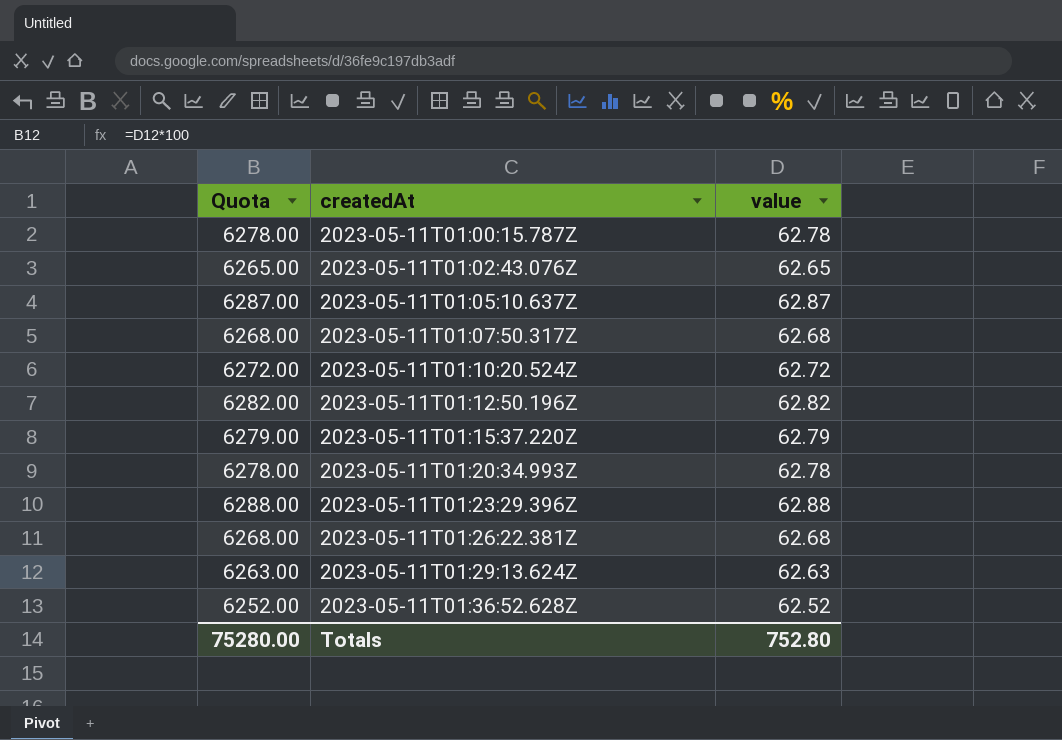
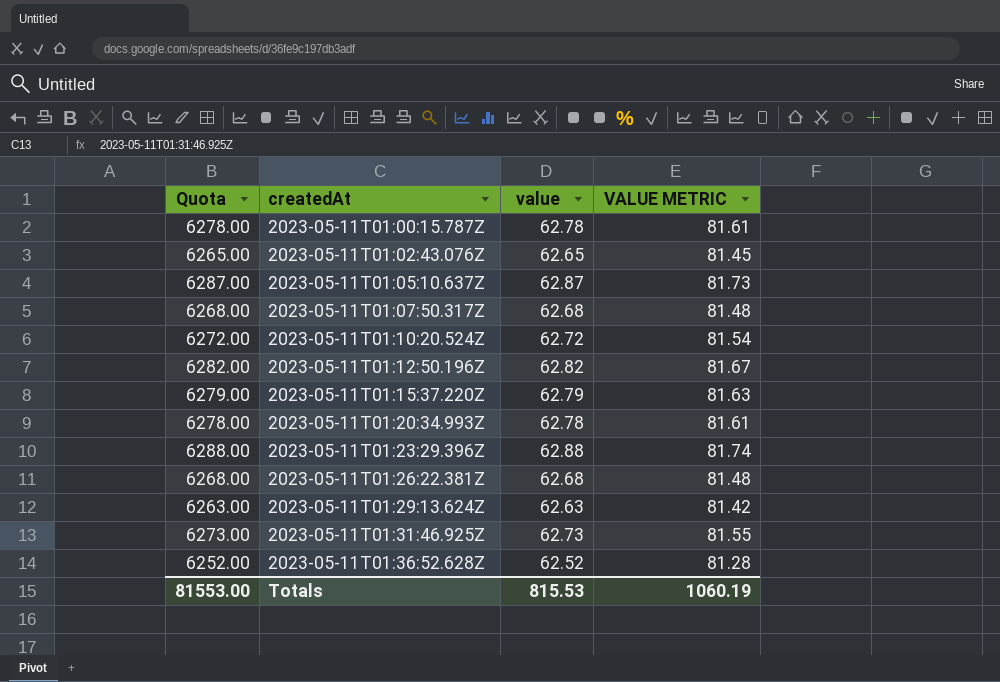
column VALUE METRIC | formula: none -> [value] * 1.3
row 2023-05-11T01:31:46.925Z: none -> 6273.00 | 62.73 | 81.55
Totals | Quota: 75280.00 -> 81553.00
Totals | value: 752.80 -> 815.53

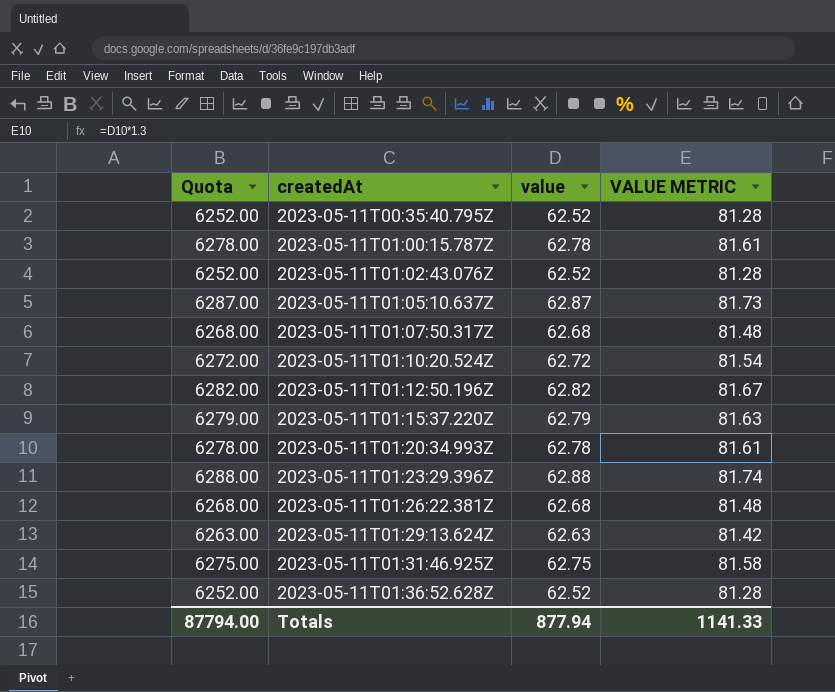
row 2023-05-11T00:35:40.795Z: none -> 6252.00 | 62.52 | 81.28
2023-05-11T01:02:43.076Z | Quota: 6265.00 -> 6252.00
2023-05-11T01:02:43.076Z | value: 62.65 -> 62.52
2023-05-11T01:02:43.076Z | VALUE METRIC: 81.45 -> 81.28
2023-05-11T01:31:46.925Z | Quota: 6273.00 -> 6275.00
2023-05-11T01:31:46.925Z | value: 62.73 -> 62.75
2023-05-11T01:31:46.925Z | VALUE METRIC: 81.55 -> 81.58
Totals | Quota: 81553.00 -> 87794.00
Totals | value: 815.53 -> 877.94
Totals | VALUE METRIC: 1060.19 -> 1141.33

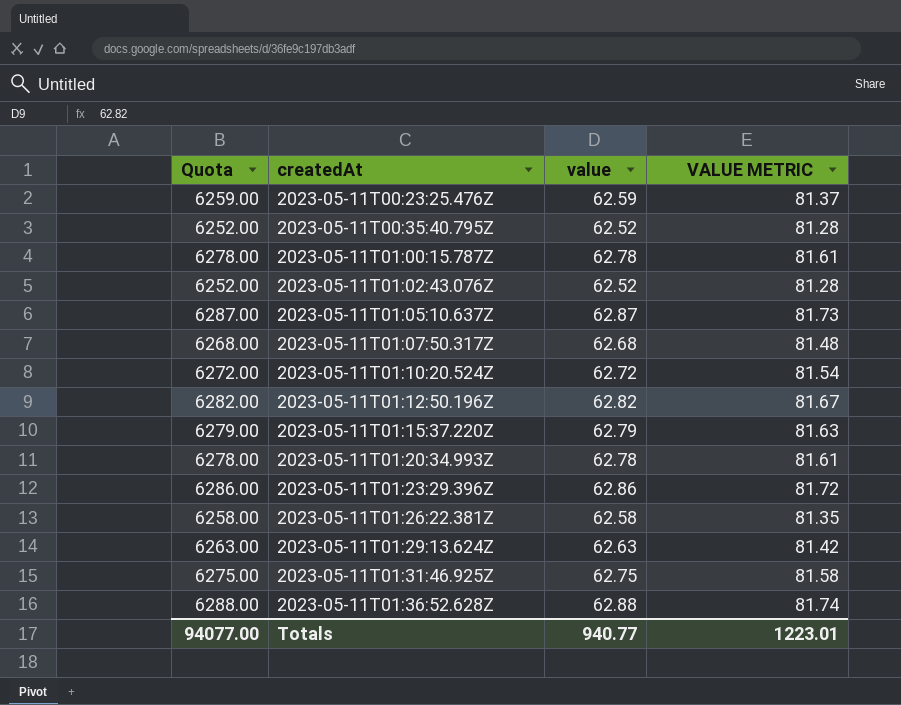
row 2023-05-11T00:23:25.476Z: none -> 6259.00 | 62.59 | 81.37
2023-05-11T01:23:29.396Z | Quota: 6288.00 -> 6286.00
2023-05-11T01:23:29.396Z | value: 62.88 -> 62.86
2023-05-11T01:23:29.396Z | VALUE METRIC: 81.74 -> 81.72
2023-05-11T01:26:22.381Z | Quota: 6268.00 -> 6258.00
2023-05-11T01:26:22.381Z | value: 62.68 -> 62.58
2023-05-11T01:26:22.381Z | VALUE METRIC: 81.48 -> 81.35
2023-05-11T01:36:52.628Z | Quota: 6252.00 -> 6288.00
2023-05-11T01:36:52.628Z | value: 62.52 -> 62.88
2023-05-11T01:36:52.628Z | VALUE METRIC: 81.28 -> 81.74
Totals | Quota: 87794.00 -> 94077.00
Totals | value: 877.94 -> 940.77
Totals | VALUE METRIC: 1141.33 -> 1223.01

